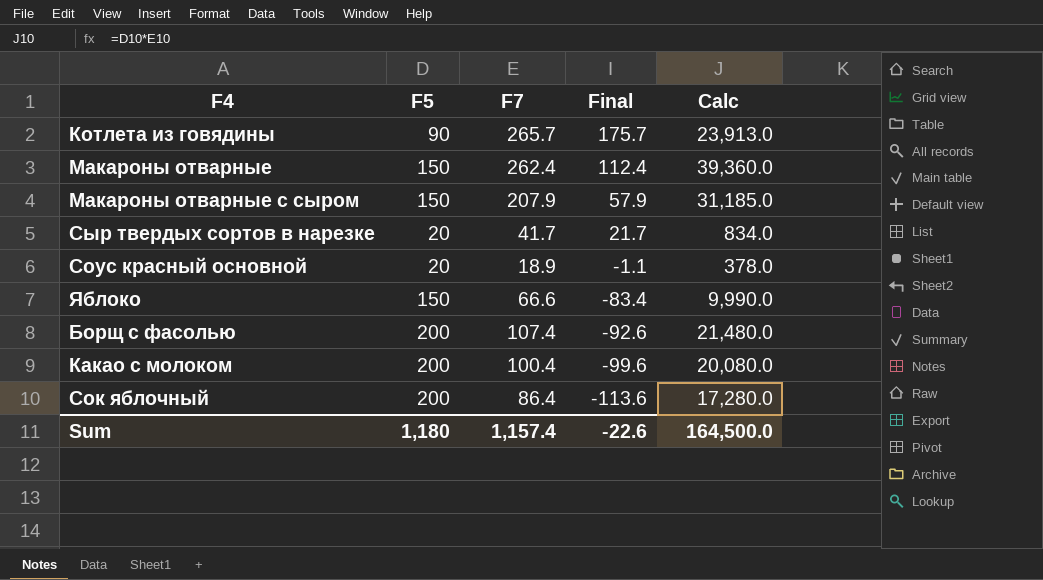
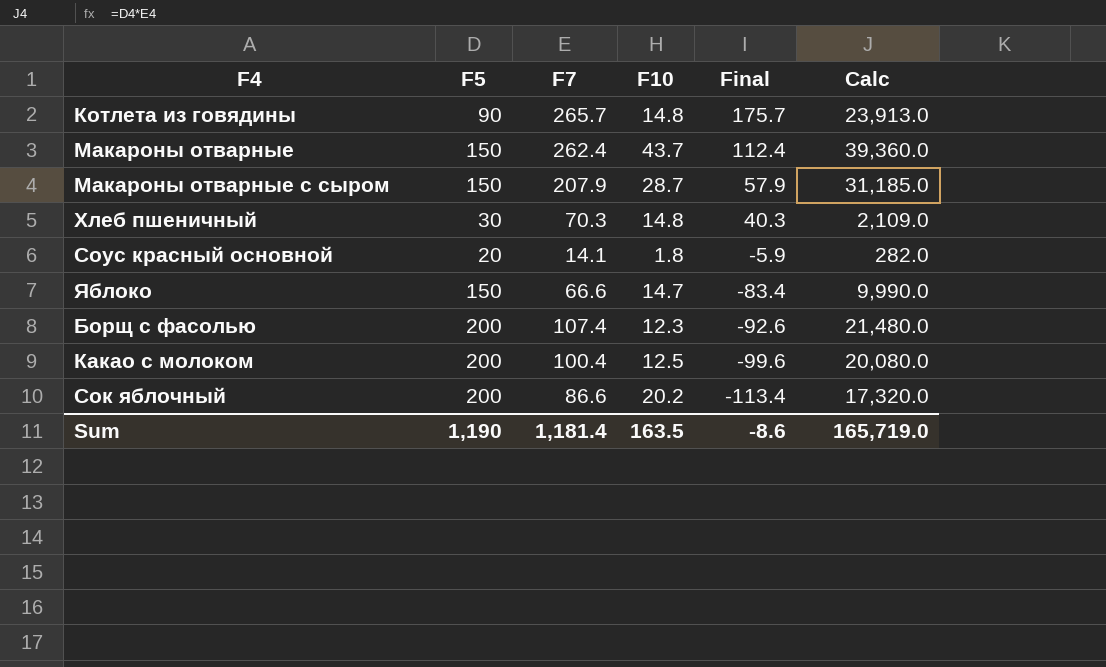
column F10 | position: none -> 4
row Сыр твердых сортов в нарезке: 20 | 41.7 | 21.7 | 834.0 -> none
row Хлеб пшеничный: none -> 30 | 70.3 | 14.8 | 40.3 | 2,109.0
Соус красный основной | F7: 18.9 -> 14.1
Соус красный основной | Final: -1.1 -> -5.9
Соус красный основной | Calc: 378.0 -> 282.0
Сок яблочный | F7: 86.4 -> 86.6
Сок яблочный | Final: -113.6 -> -113.4
Сок яблочный | Calc: 17,280.0 -> 17,320.0
Sum | F5: 1,180 -> 1,190
Sum | F7: 1,157.4 -> 1,181.4
Sum | Final: -22.6 -> -8.6
Sum | Calc: 164,500.0 -> 165,719.0

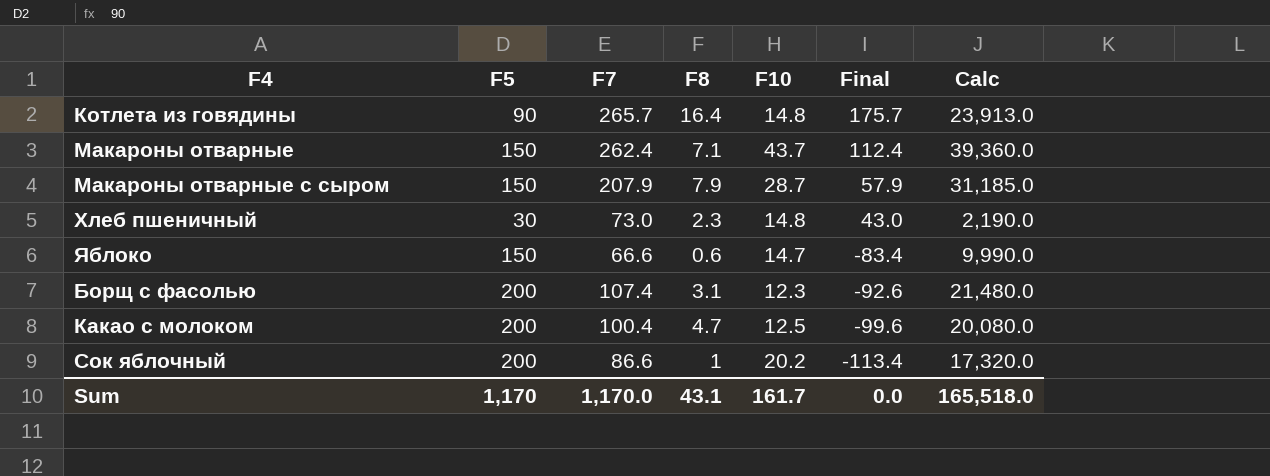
column F8 | position: none -> 4
row Соус красный основной: 20 | 14.1 | 1.8 | -5.9 | 282.0 -> none
Хлеб пшеничный | F7: 70.3 -> 73.0
Хлеб пшеничный | Final: 40.3 -> 43.0
Хлеб пшеничный | Calc: 2,109.0 -> 2,190.0
Sum | F5: 1,190 -> 1,170
Sum | F7: 1,181.4 -> 1,170.0
Sum | F10: 163.5 -> 161.7
Sum | Final: -8.6 -> 0.0
Sum | Calc: 165,719.0 -> 165,518.0

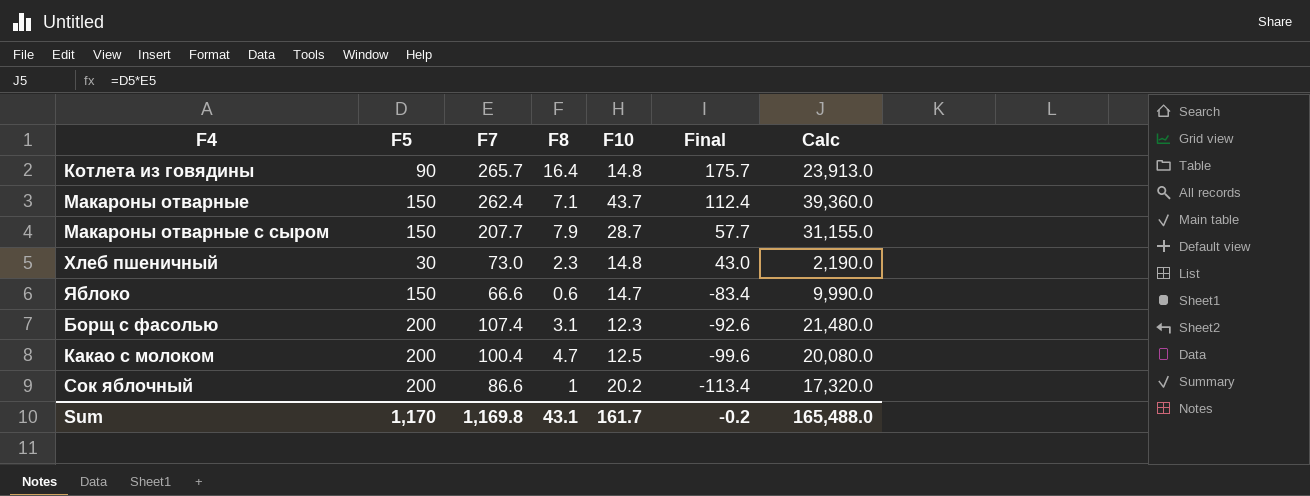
Макароны отварные с сыром | F7: 207.9 -> 207.7
Макароны отварные с сыром | Final: 57.9 -> 57.7
Макароны отварные с сыром | Calc: 31,185.0 -> 31,155.0
Sum | F7: 1,170.0 -> 1,169.8
Sum | Final: 0.0 -> -0.2
Sum | Calc: 165,518.0 -> 165,488.0

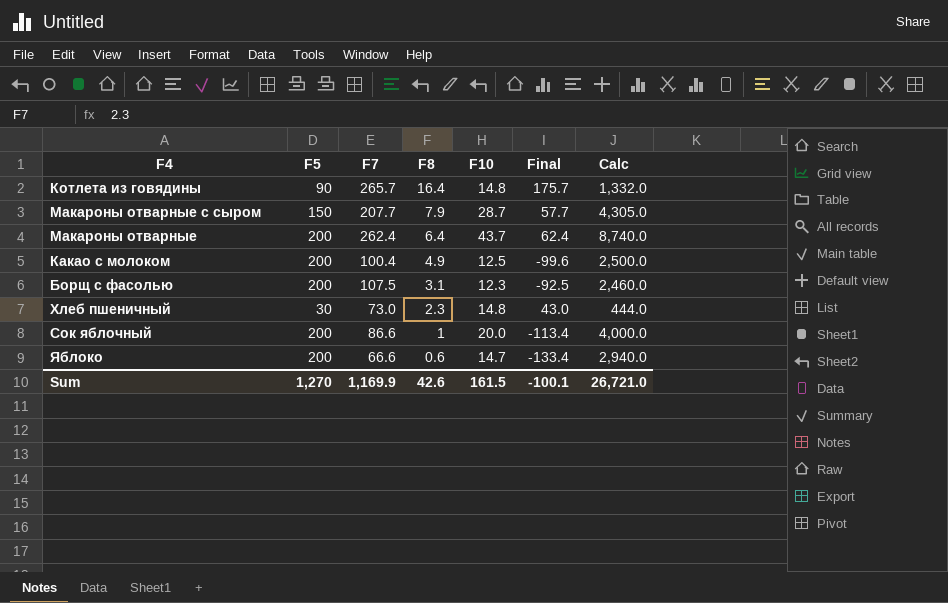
row order: Final descending -> F8 descending
column Calc | formula: [F5] * [F7] -> [F5] * [F10]
Макароны отварные | F5: 150 -> 200
Макароны отварные | F8: 7.1 -> 6.4
Макароны отварные | Final: 112.4 -> 62.4
Какао с молоком | F8: 4.7 -> 4.9
Борщ с фасолью | F7: 107.4 -> 107.5
Борщ с фасолью | Final: -92.6 -> -92.5
Сок яблочный | F10: 20.2 -> 20.0
Яблоко | F5: 150 -> 200
Яблоко | Final: -83.4 -> -133.4
Sum | F5: 1,170 -> 1,270
Sum | F7: 1,169.8 -> 1,169.9
Sum | F8: 43.1 -> 42.6
Sum | F10: 161.7 -> 161.5
Sum | Final: -0.2 -> -100.1
Sum | Calc: 165,488.0 -> 26,721.0

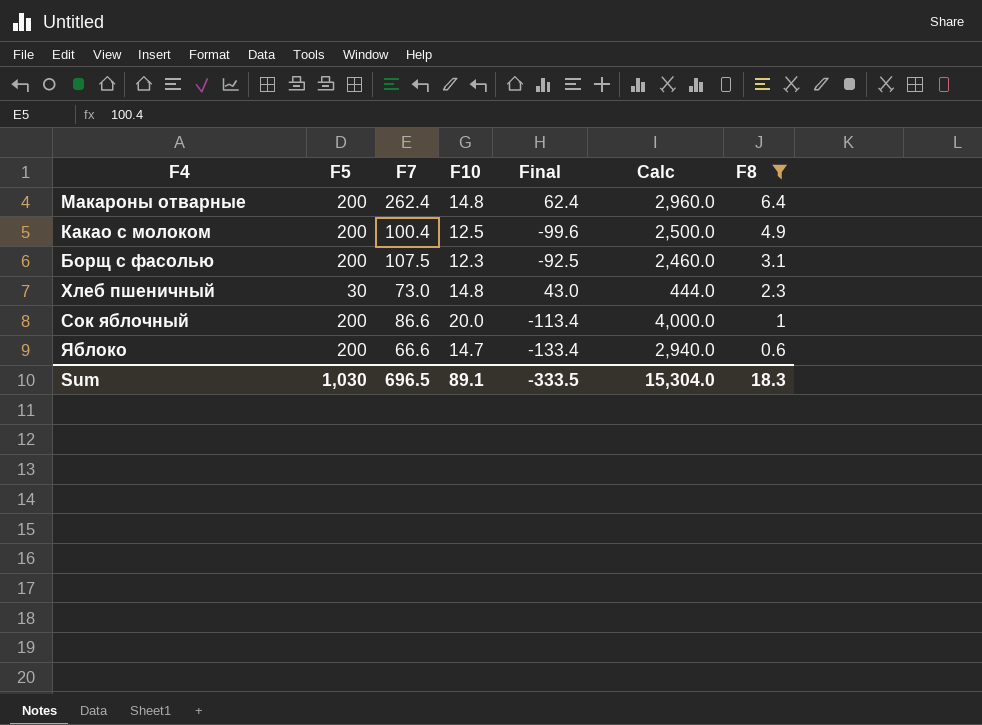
filter: none -> F8 <= 6.4
column F8 | position: 4 -> 7
Макароны отварные | F10: 43.7 -> 14.8
Макароны отварные | Calc: 8,740.0 -> 2,960.0
Sum | F5: 1,270 -> 1,030
Sum | F7: 1,169.9 -> 696.5
Sum | F10: 161.5 -> 89.1
Sum | Final: -100.1 -> -333.5
Sum | Calc: 26,721.0 -> 15,304.0
Sum | F8: 42.6 -> 18.3

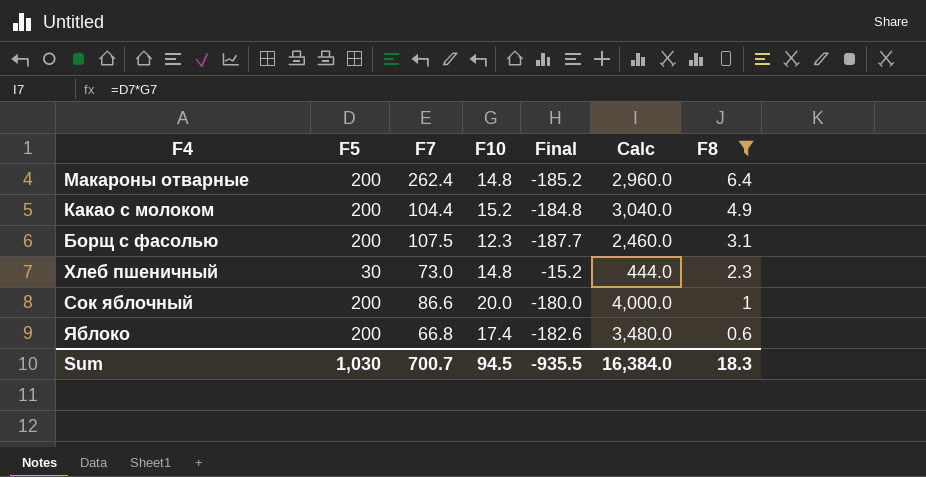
column Final | formula: [F7] - [F5] -> [F10] - [F5]
Какао с молоком | F7: 100.4 -> 104.4
Какао с молоком | F10: 12.5 -> 15.2
Какао с молоком | Calc: 2,500.0 -> 3,040.0
Яблоко | F7: 66.6 -> 66.8
Яблоко | F10: 14.7 -> 17.4
Яблоко | Calc: 2,940.0 -> 3,480.0
Sum | F7: 696.5 -> 700.7
Sum | F10: 89.1 -> 94.5
Sum | Final: -333.5 -> -935.5
Sum | Calc: 15,304.0 -> 16,384.0

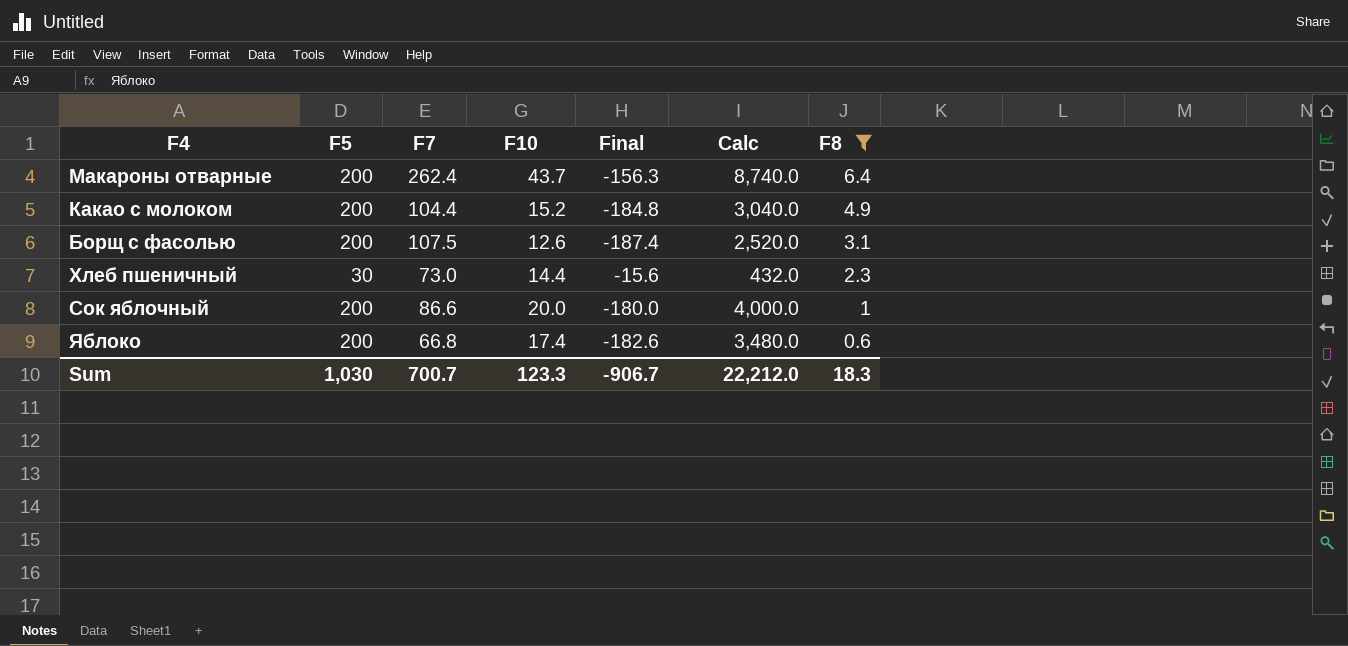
Макароны отварные | F10: 14.8 -> 43.7
Макароны отварные | Final: -185.2 -> -156.3
Макароны отварные | Calc: 2,960.0 -> 8,740.0
Борщ с фасолью | F10: 12.3 -> 12.6
Борщ с фасолью | Final: -187.7 -> -187.4
Борщ с фасолью | Calc: 2,460.0 -> 2,520.0
Хлеб пшеничный | F10: 14.8 -> 14.4
Хлеб пшеничный | Final: -15.2 -> -15.6
Хлеб пшеничный | Calc: 444.0 -> 432.0
Sum | F10: 94.5 -> 123.3
Sum | Final: -935.5 -> -906.7
Sum | Calc: 16,384.0 -> 22,212.0

